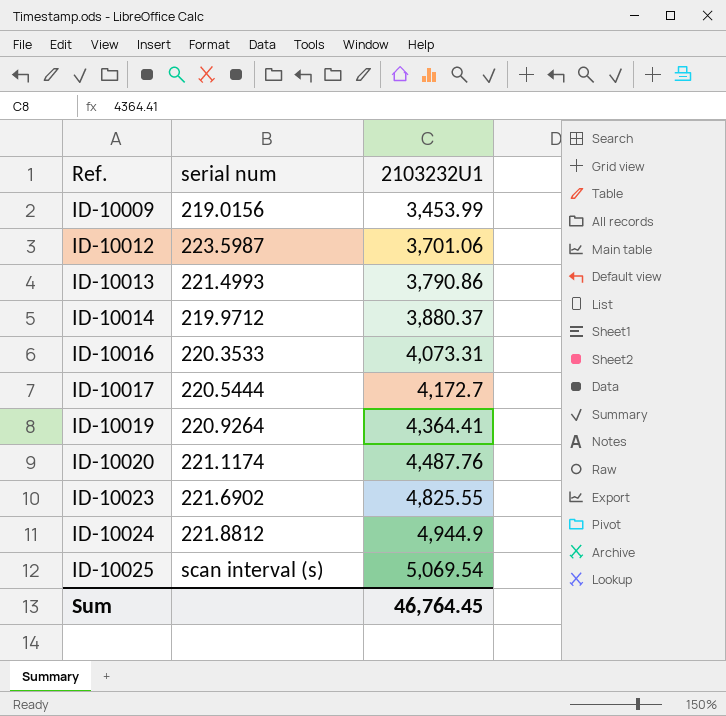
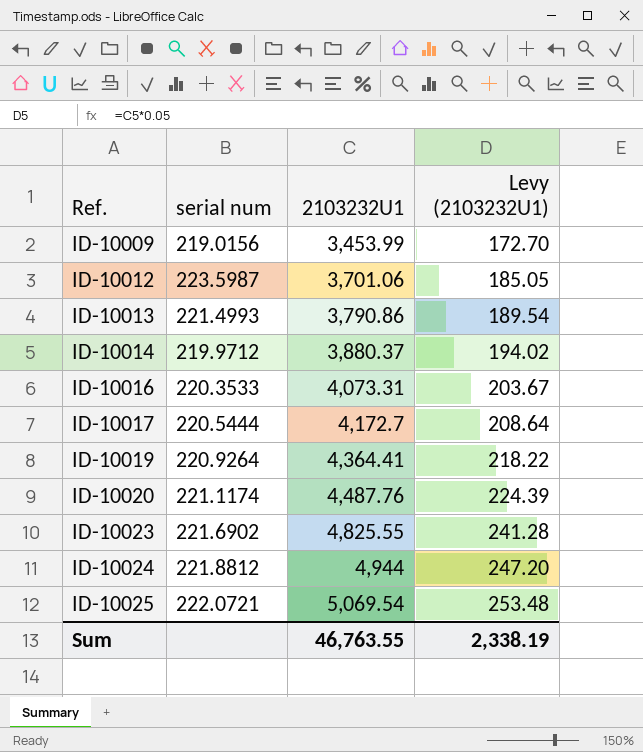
column Levy (2103232U1) | formula: none -> [2103232U1] * 0.05
ID-10024 | 2103232U1: 4,944.9 -> 4,944
ID-10025 | serial num: scan interval (s) -> 222.0721
Sum | 2103232U1: 46,764.45 -> 46,763.55

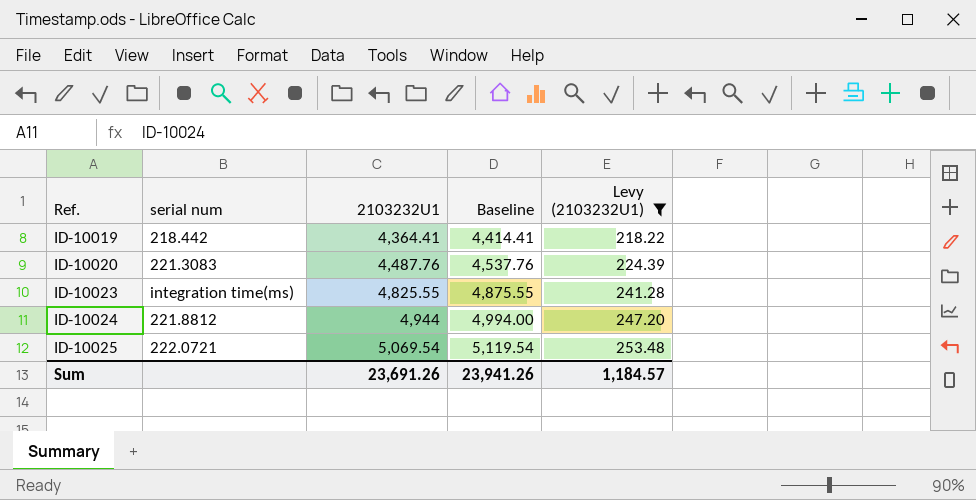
filter: none -> Levy (2103232U1) >= 218.22
column Baseline | formula: none -> [2103232U1] + 50
ID-10019 | serial num: 220.9264 -> 218.442
ID-10020 | serial num: 221.1174 -> 221.3083
ID-10023 | serial num: 221.6902 -> integration time(ms)
Sum | 2103232U1: 46,763.55 -> 23,691.26
Sum | Levy (2103232U1): 2,338.19 -> 1,184.57

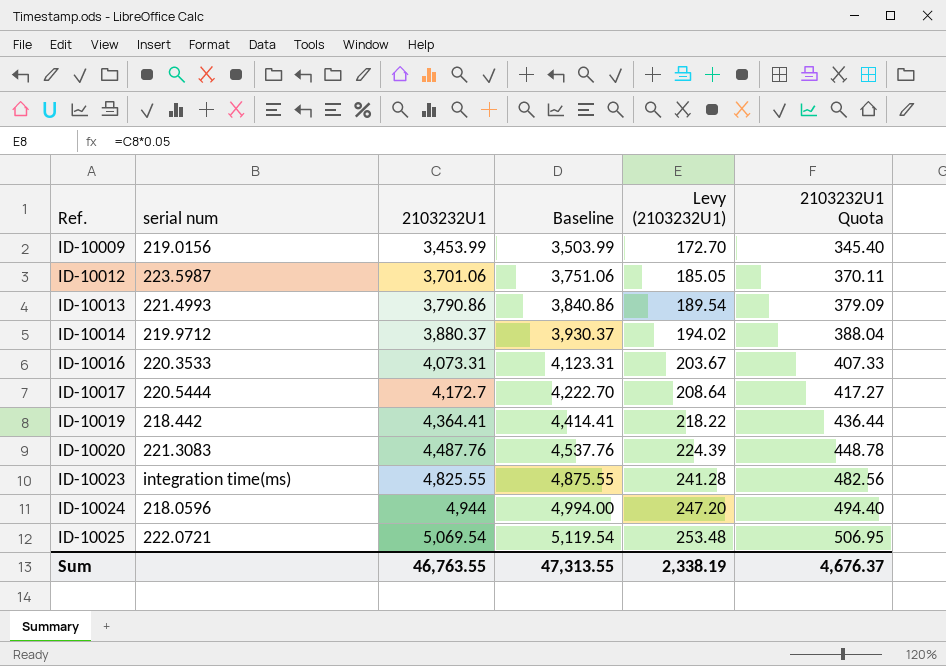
filter: Levy (2103232U1) >= 218.22 -> none
column 2103232U1 Quota | formula: none -> [2103232U1] * 0.1
ID-10024 | serial num: 221.8812 -> 218.0596
Sum | 2103232U1: 23,691.26 -> 46,763.55
Sum | Baseline: 23,941.26 -> 47,313.55
Sum | Levy (2103232U1): 1,184.57 -> 2,338.19

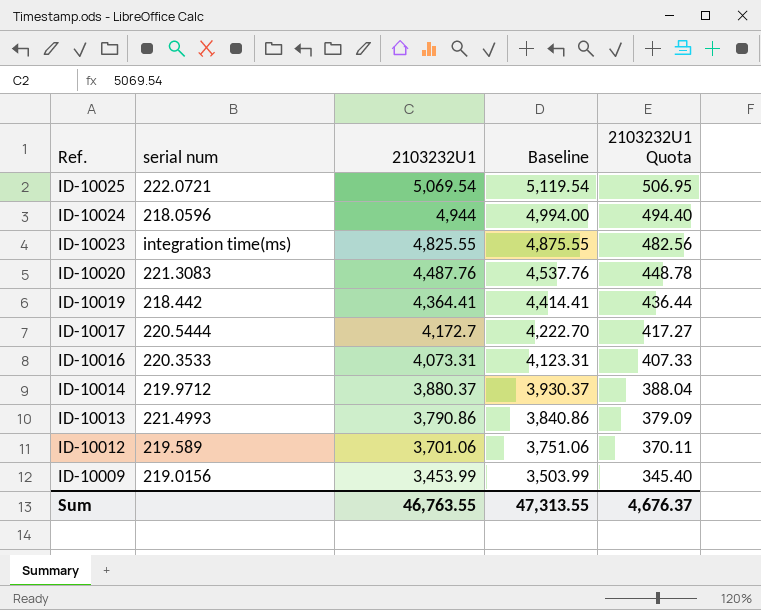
row order: Ref. ascending -> Ref. descending
column Levy (2103232U1) | formula: [2103232U1] * 0.05 -> none
ID-10012 | serial num: 223.5987 -> 219.589

